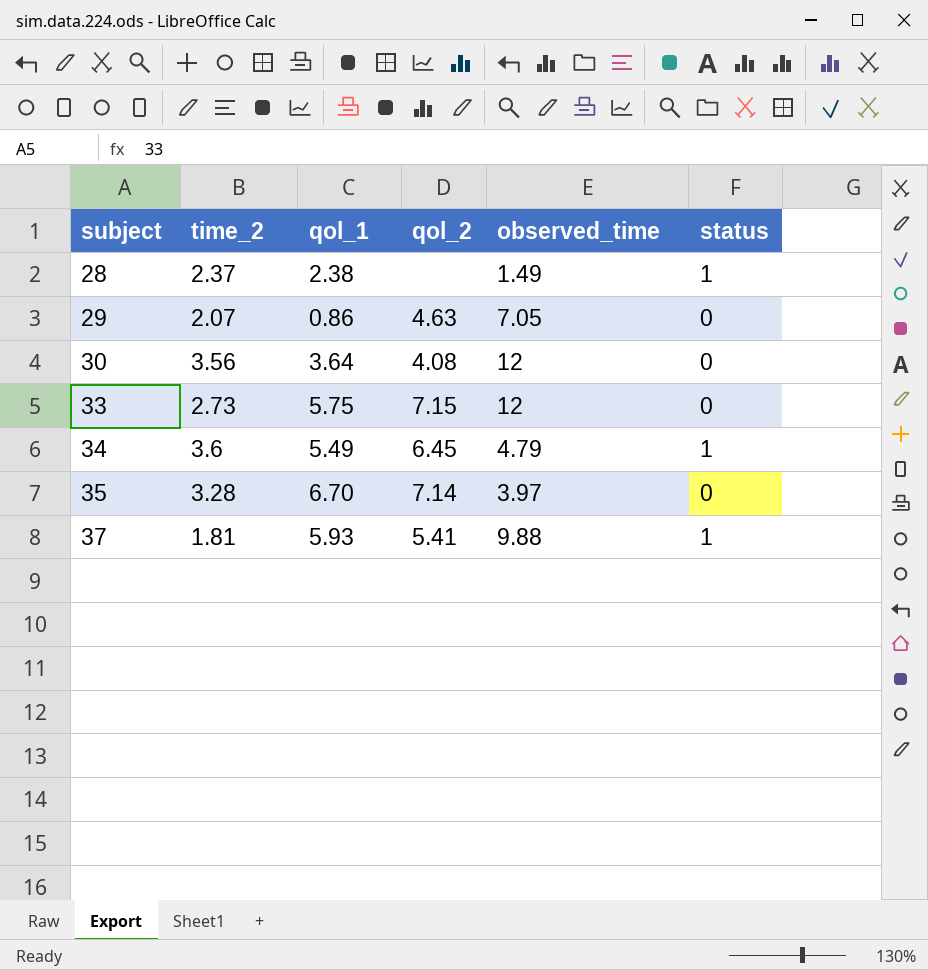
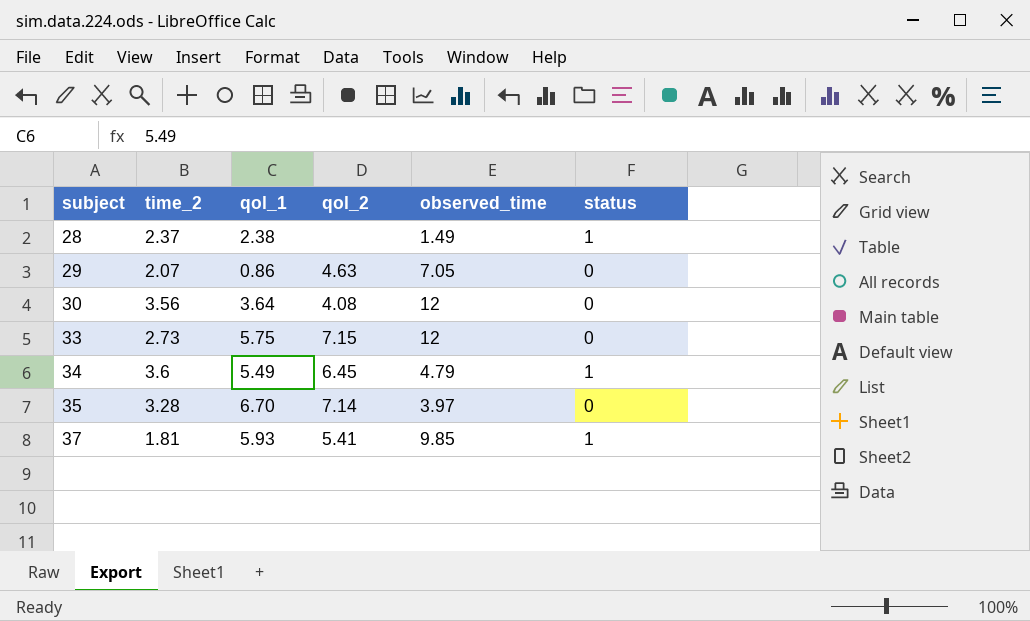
37 | observed_time: 9.88 -> 9.85

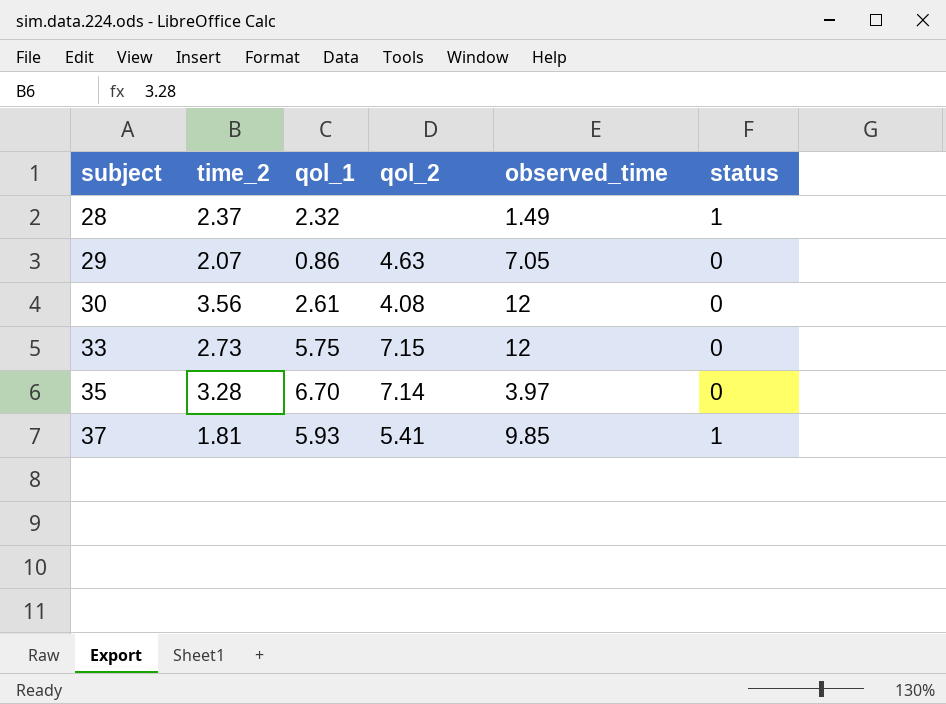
row 34: 3.6 | 5.49 | 6.45 | 4.79 | 1 -> none
28 | qol_1: 2.38 -> 2.32
30 | qol_1: 3.64 -> 2.61

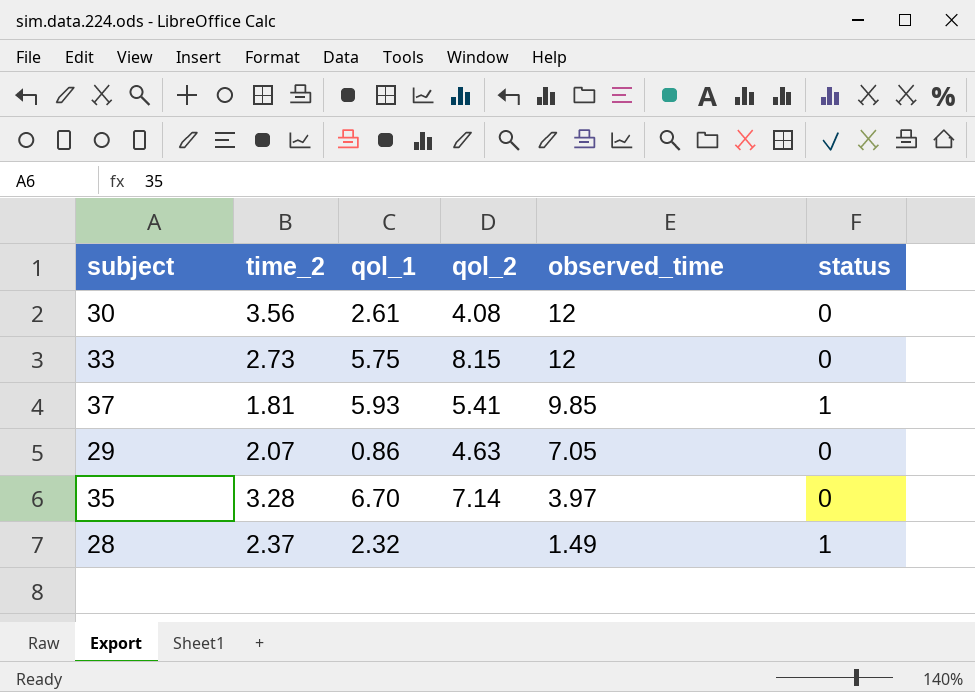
row order: subject ascending -> observed_time descending
33 | qol_2: 7.15 -> 8.15

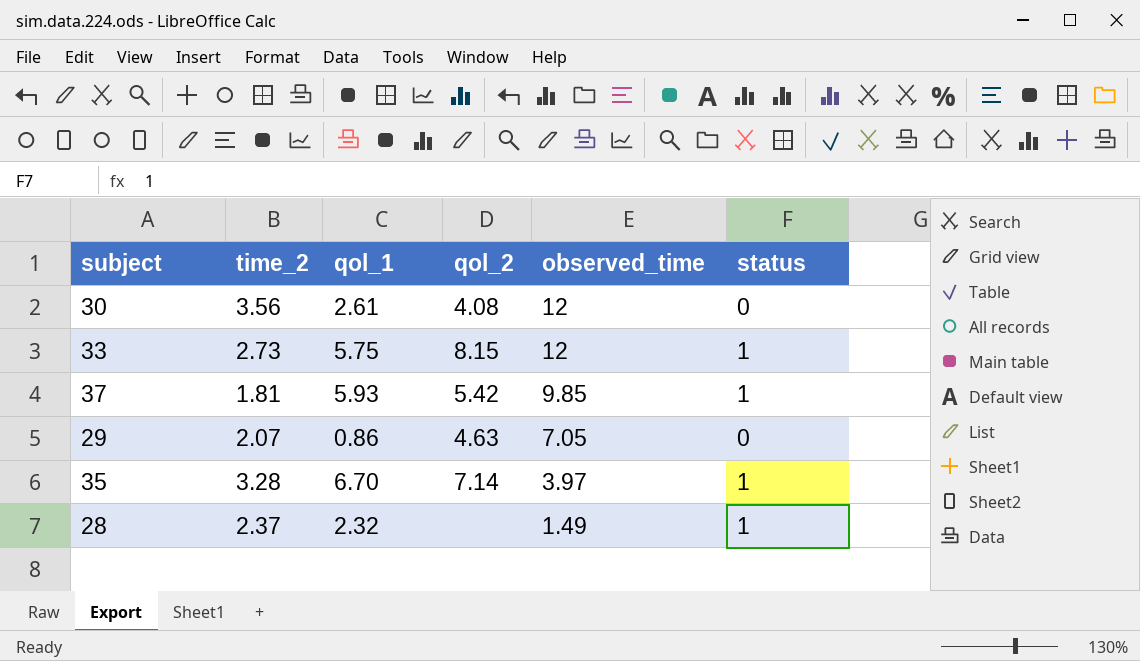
33 | status: 0 -> 1
37 | qol_2: 5.41 -> 5.42
35 | status: 0 -> 1

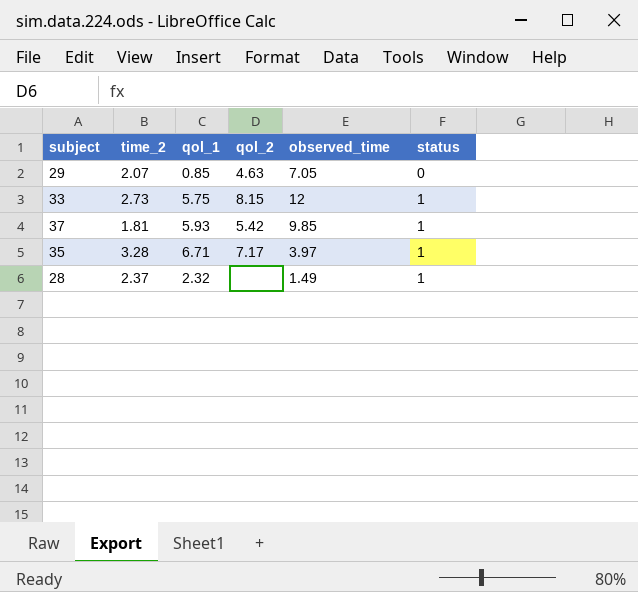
row order: observed_time descending -> status ascending
row 30: 3.56 | 2.61 | 4.08 | 12 | 0 -> none
29 | qol_1: 0.86 -> 0.85
35 | qol_1: 6.70 -> 6.71
35 | qol_2: 7.14 -> 7.17

